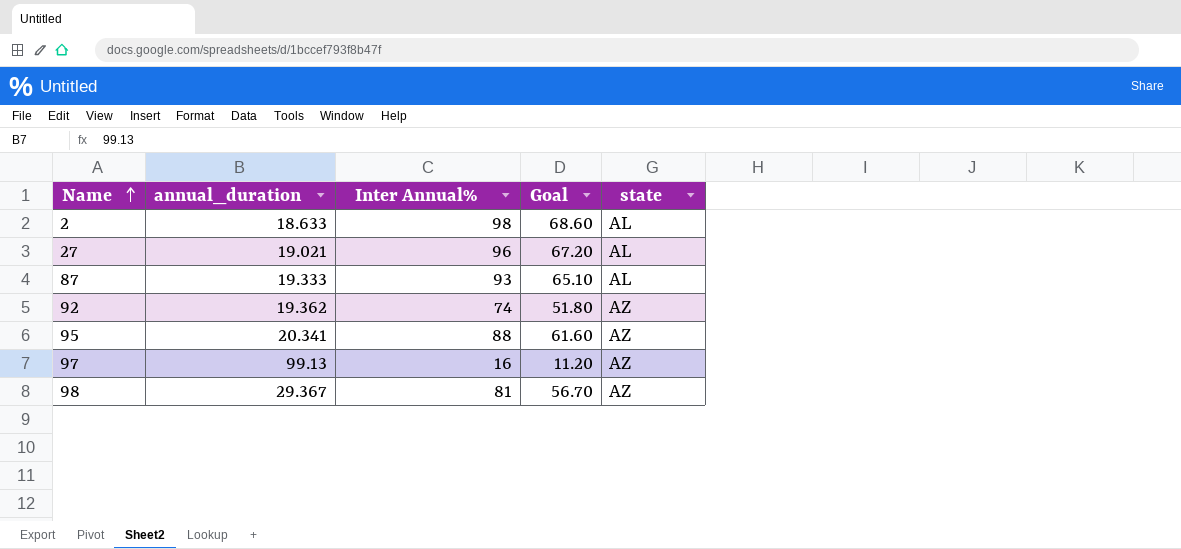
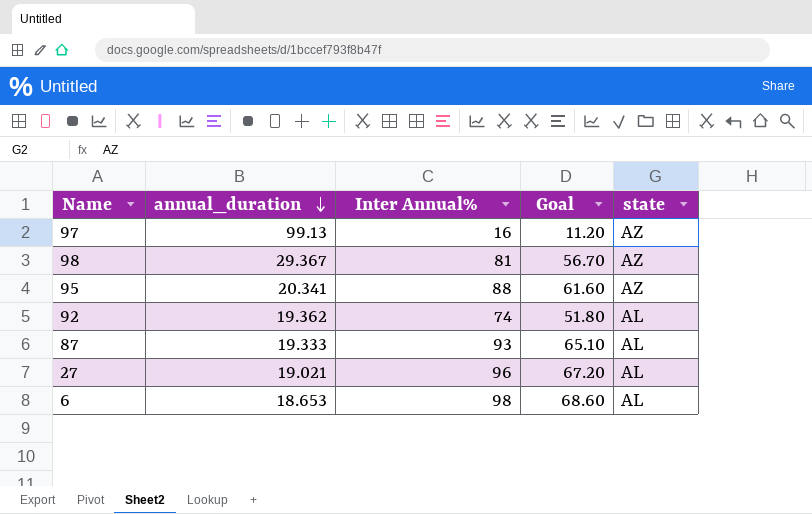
row order: Name ascending -> annual_duration descending
row 2: 18.633 | 98 | 68.60 | AL -> none
92 | state: AZ -> AL
row 6: none -> 18.653 | 98 | 68.60 | AL

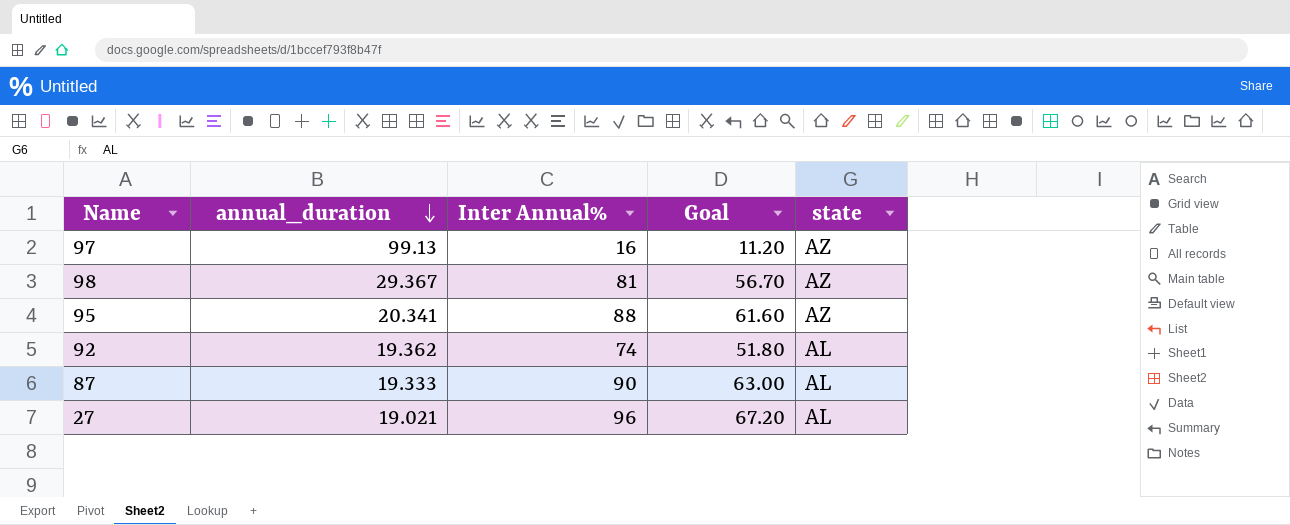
row 6: 18.653 | 98 | 68.60 | AL -> none
87 | Inter Annual%: 93 -> 90
87 | Goal: 65.10 -> 63.00

